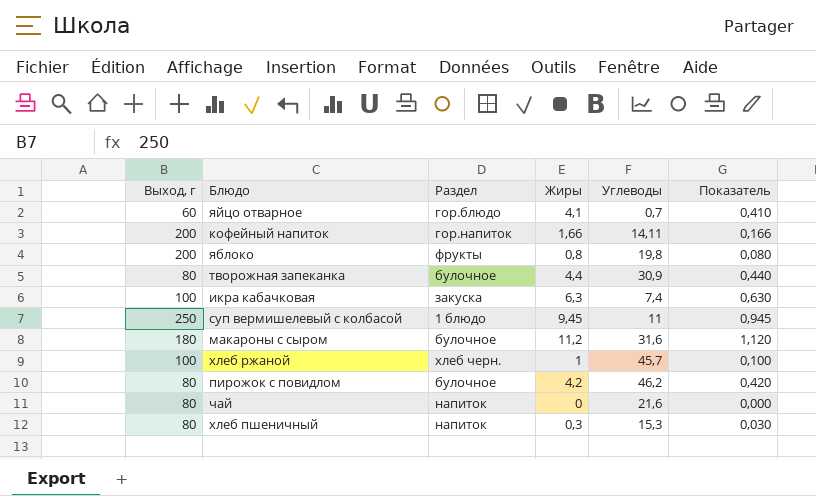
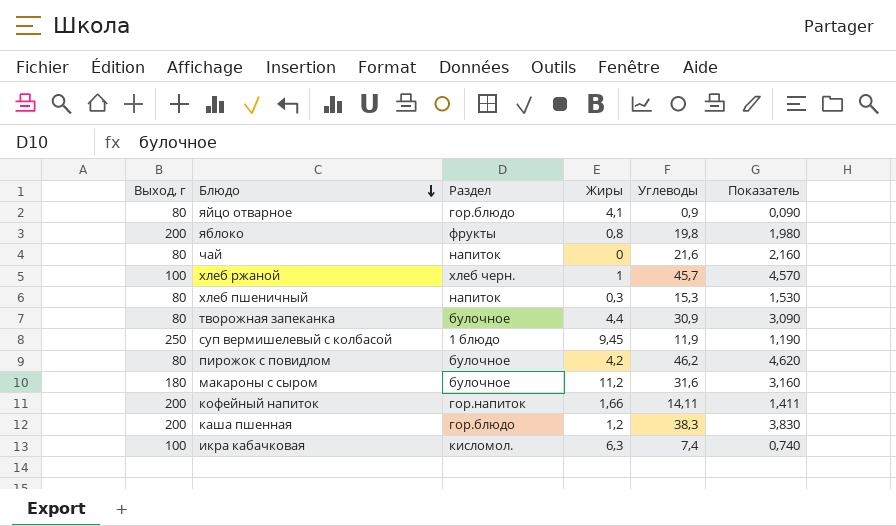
row order: none -> Блюдо descending
column Показатель | formula: [Жиры] * 0,1 -> [Углеводы] * 0,1
яйцо отварное | Выход, г: 60 -> 80
яйцо отварное | Углеводы: 0,7 -> 0,9
суп вермишелевый с колбасой | Углеводы: 11 -> 11,9
row каша пшенная: none -> 200 | гор.блюдо | 1,2 | 38,3 | 3,830
икра кабачковая | Раздел: закуска -> кисломол.

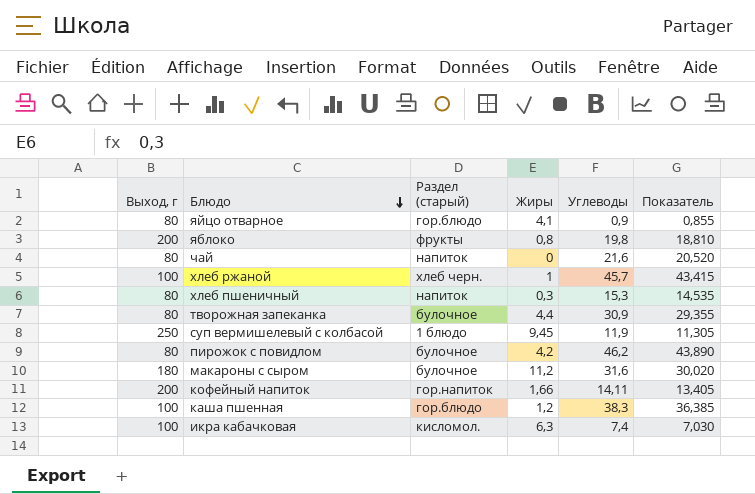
column name: Раздел -> Раздел (старый)
column Показатель | formula: [Углеводы] * 0,1 -> [Углеводы] * 0,95
каша пшенная | Выход, г: 200 -> 100

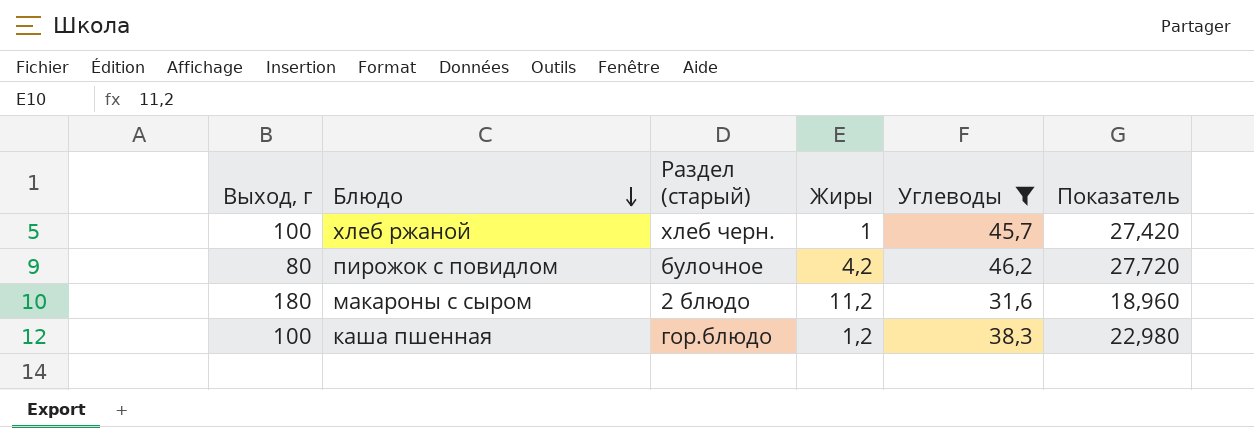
filter: none -> Углеводы >= 31,6
column Показатель | formula: [Углеводы] * 0,95 -> [Углеводы] * 0,6
макароны с сыром | Раздел (старый): булочное -> 2 блюдо

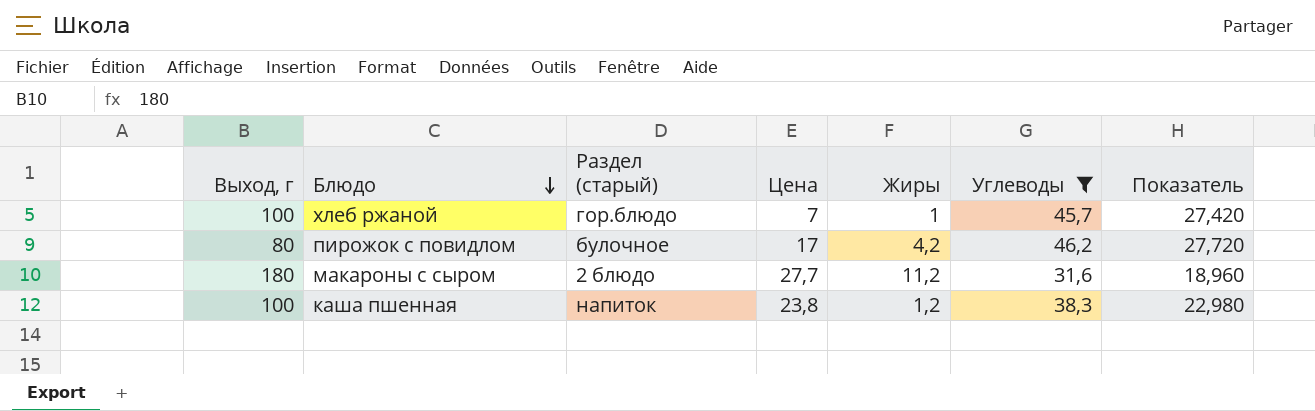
column Цена | position: none -> 4
хлеб ржаной | Раздел (старый): хлеб черн. -> гор.блюдо
каша пшенная | Раздел (старый): гор.блюдо -> напиток

